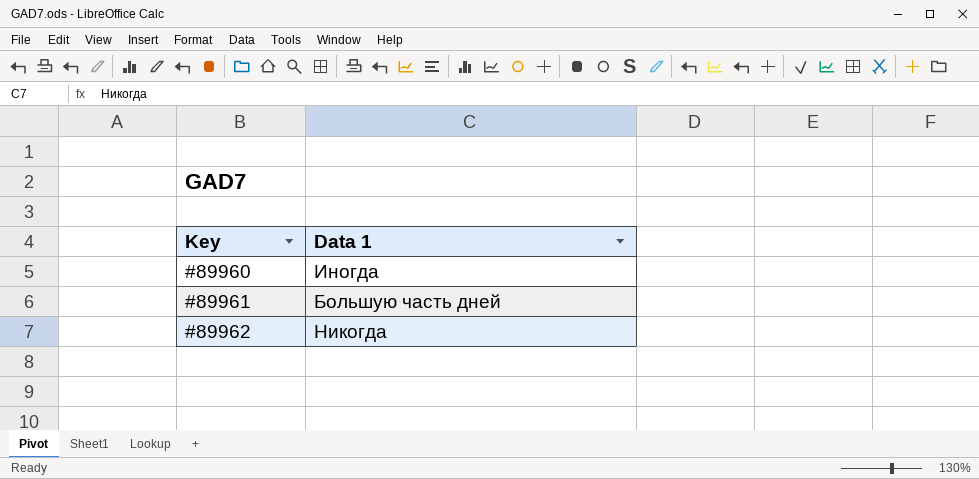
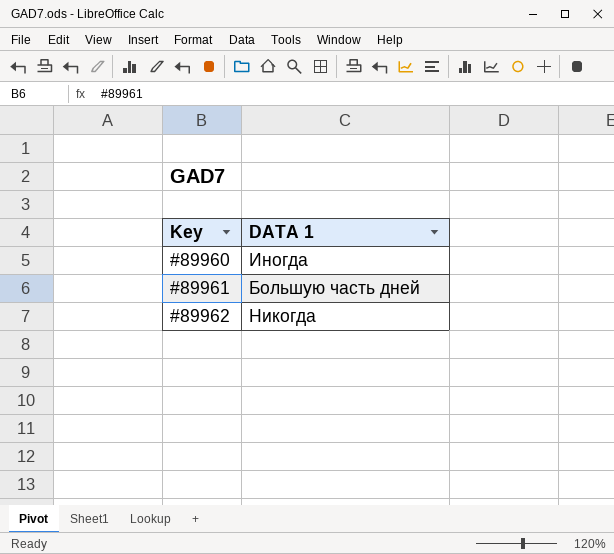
column name: Data 1 -> DATA 1

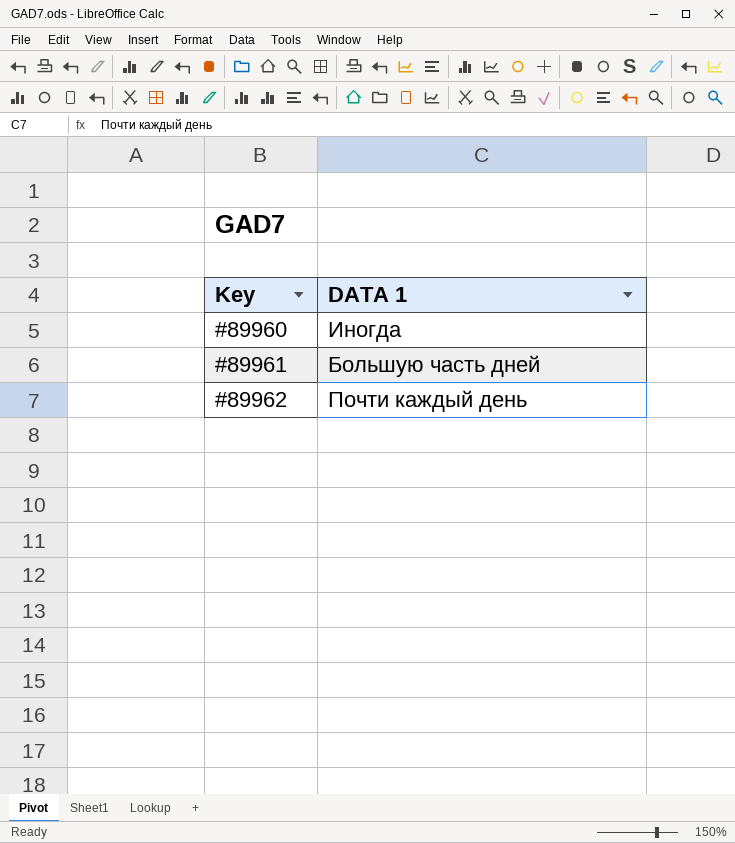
#89962 | DATA 1: Никогда -> Почти каждый день

